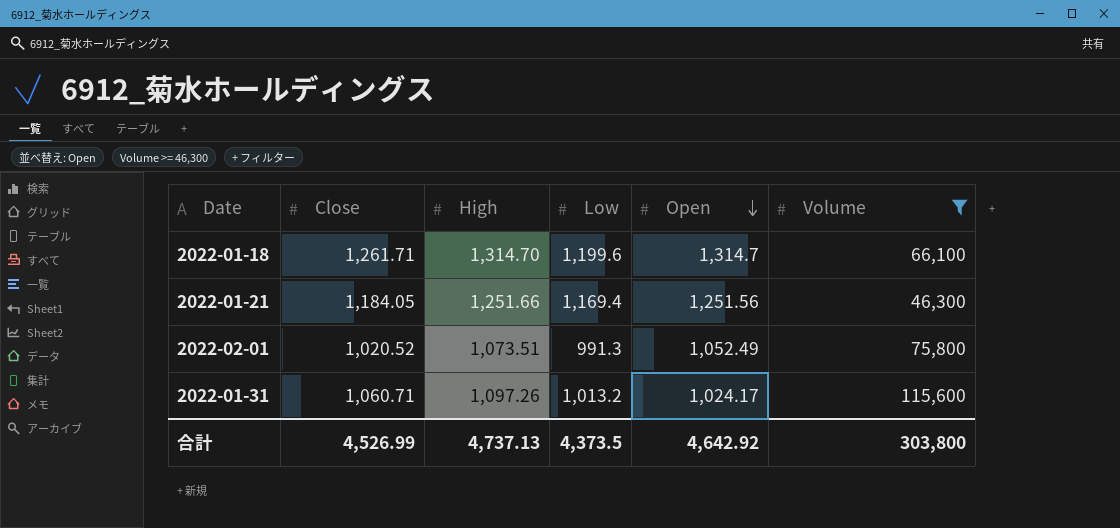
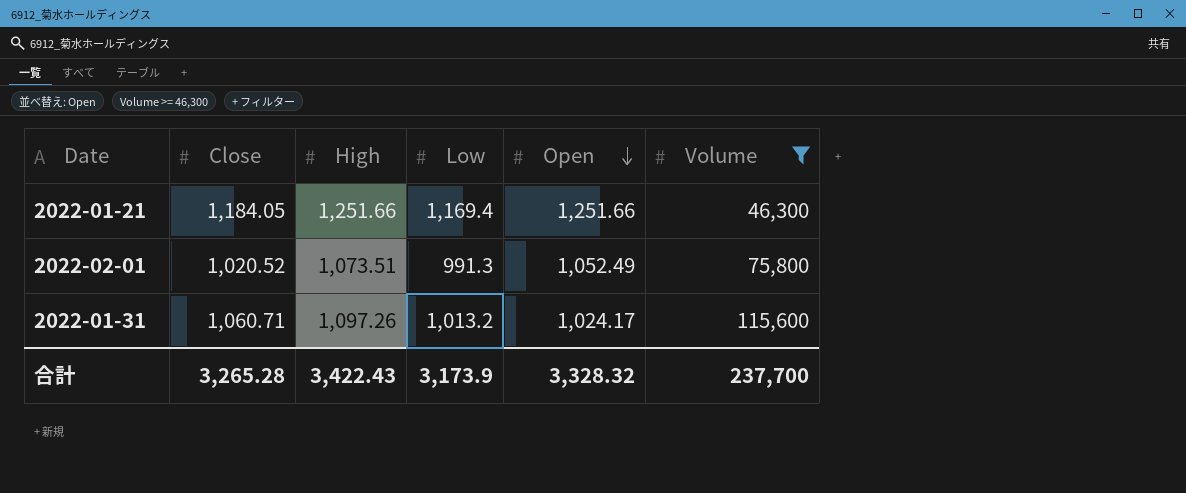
row 2022-01-18: 1,261.71 | 1,314.70 | 1,199.6 | 1,314.7 | 66,100 -> none
2022-01-21 | Open: 1,251.56 -> 1,251.66
合計 | Close: 4,526.99 -> 3,265.28
合計 | High: 4,737.13 -> 3,422.43
合計 | Low: 4,373.5 -> 3,173.9
合計 | Open: 4,642.92 -> 3,328.32
合計 | Volume: 303,800 -> 237,700

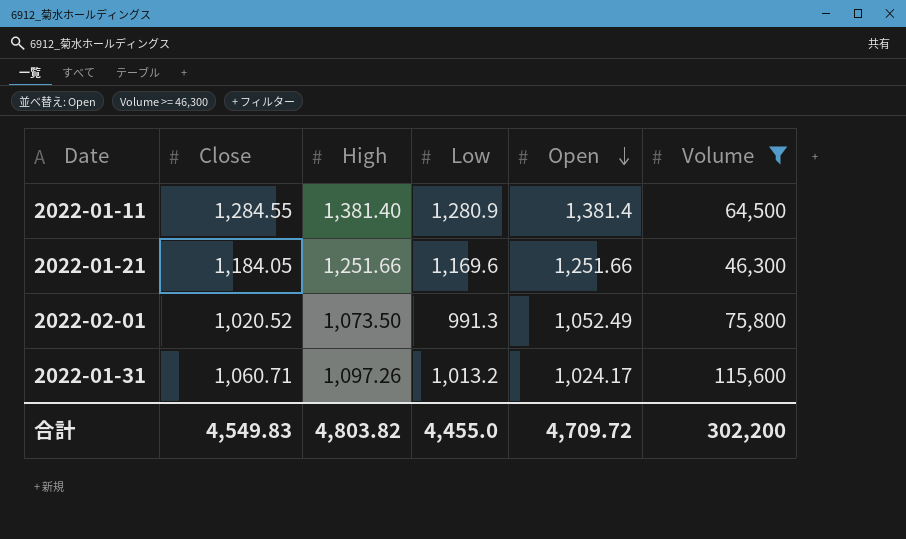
row 2022-01-11: none -> 1,284.55 | 1,381.40 | 1,280.9 | 1,381.4 | 64,500
2022-01-21 | Low: 1,169.4 -> 1,169.6
2022-02-01 | High: 1,073.51 -> 1,073.50
合計 | Close: 3,265.28 -> 4,549.83
合計 | High: 3,422.43 -> 4,803.82
合計 | Low: 3,173.9 -> 4,455.0
合計 | Open: 3,328.32 -> 4,709.72
合計 | Volume: 237,700 -> 302,200

